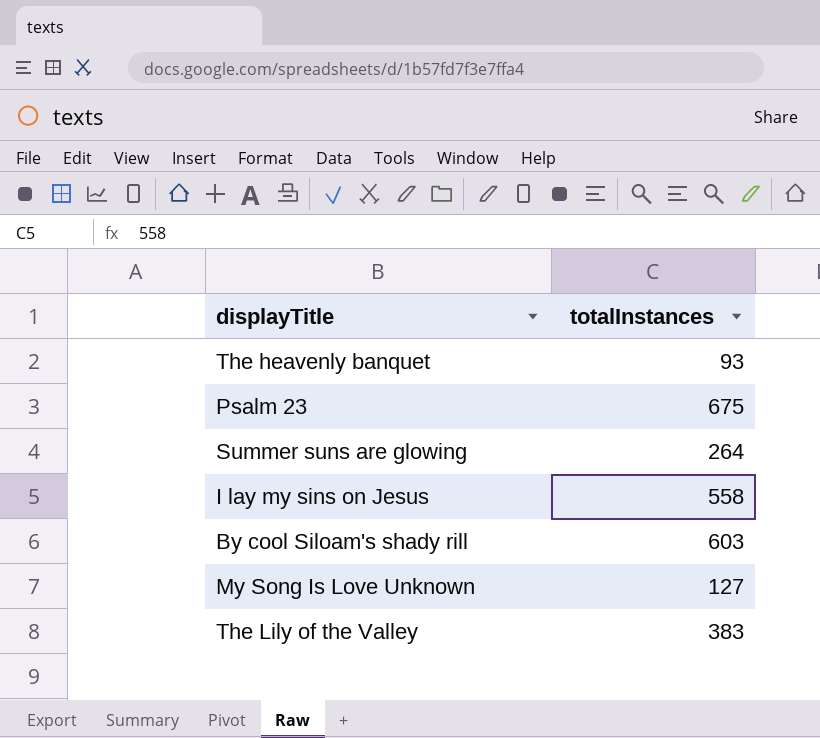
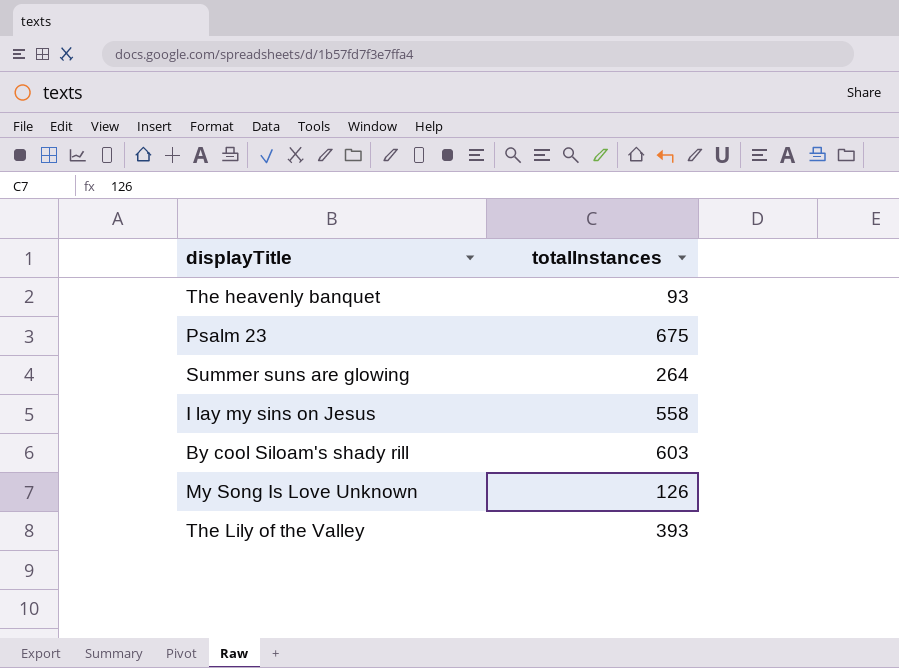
My Song Is Love Unknown | totalInstances: 127 -> 126
The Lily of the Valley | totalInstances: 383 -> 393

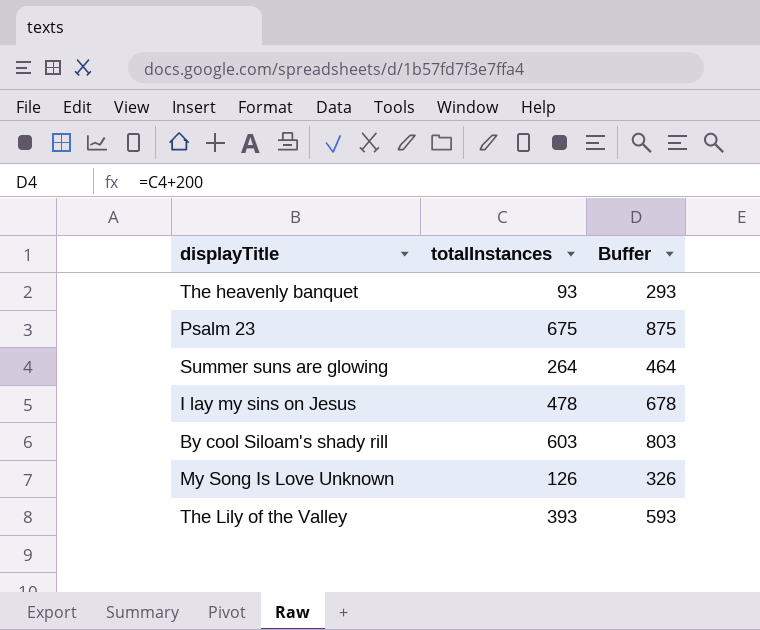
column Buffer | formula: none -> [totalInstances] + 200
I lay my sins on Jesus | totalInstances: 558 -> 478

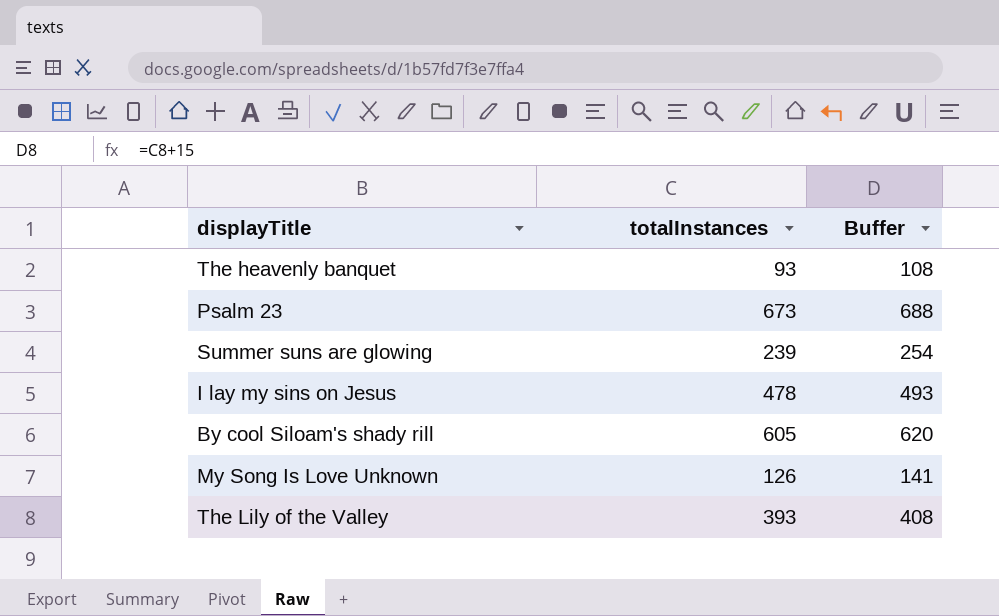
column Buffer | formula: [totalInstances] + 200 -> [totalInstances] + 15
Psalm 23 | totalInstances: 675 -> 673
Summer suns are glowing | totalInstances: 264 -> 239
By cool Siloam's shady rill | totalInstances: 603 -> 605

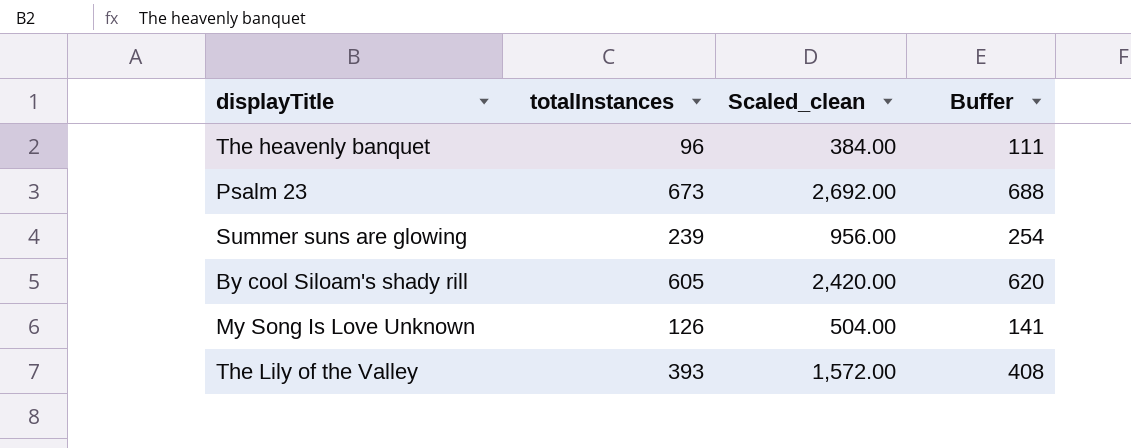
column Scaled_clean | formula: none -> [totalInstances] * 4
row I lay my sins on Jesus: 478 | 493 -> none
The heavenly banquet | totalInstances: 93 -> 96
The heavenly banquet | Buffer: 108 -> 111

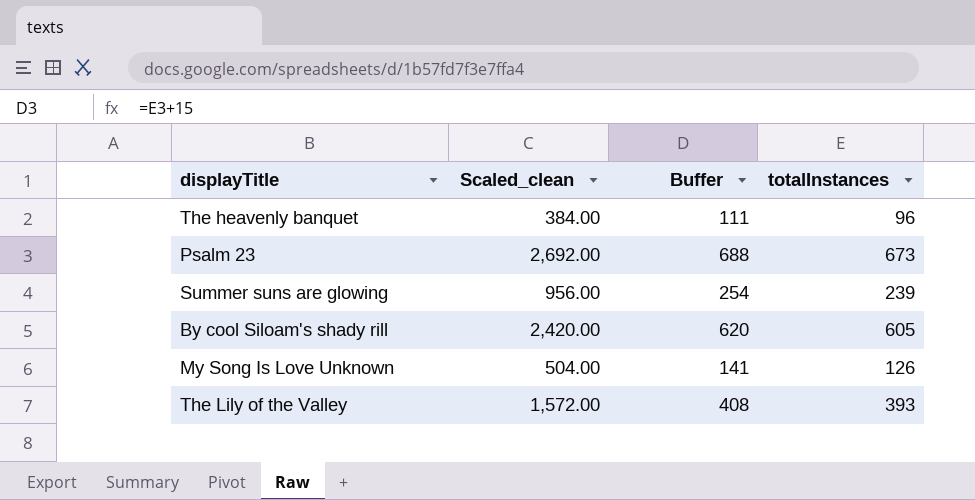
column totalInstances | position: 2 -> 4

